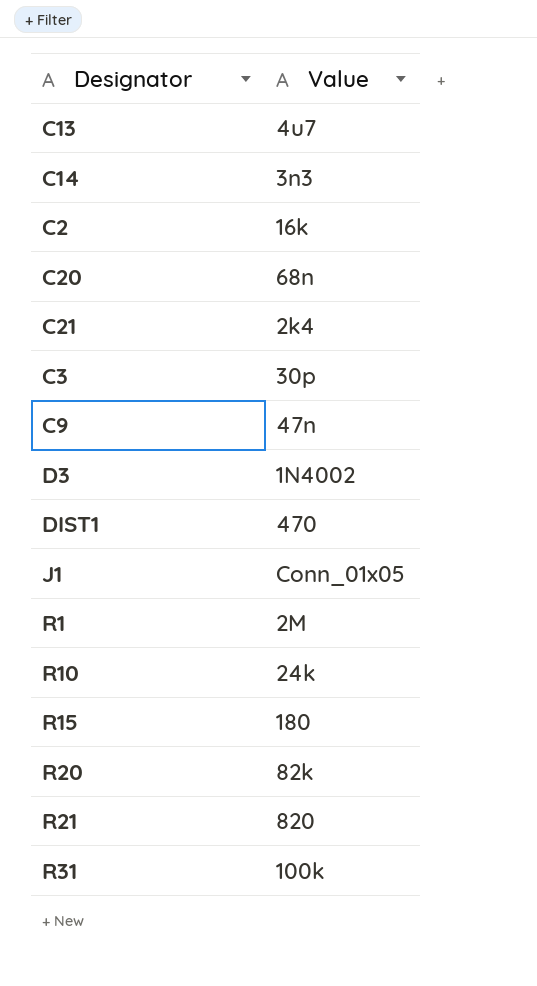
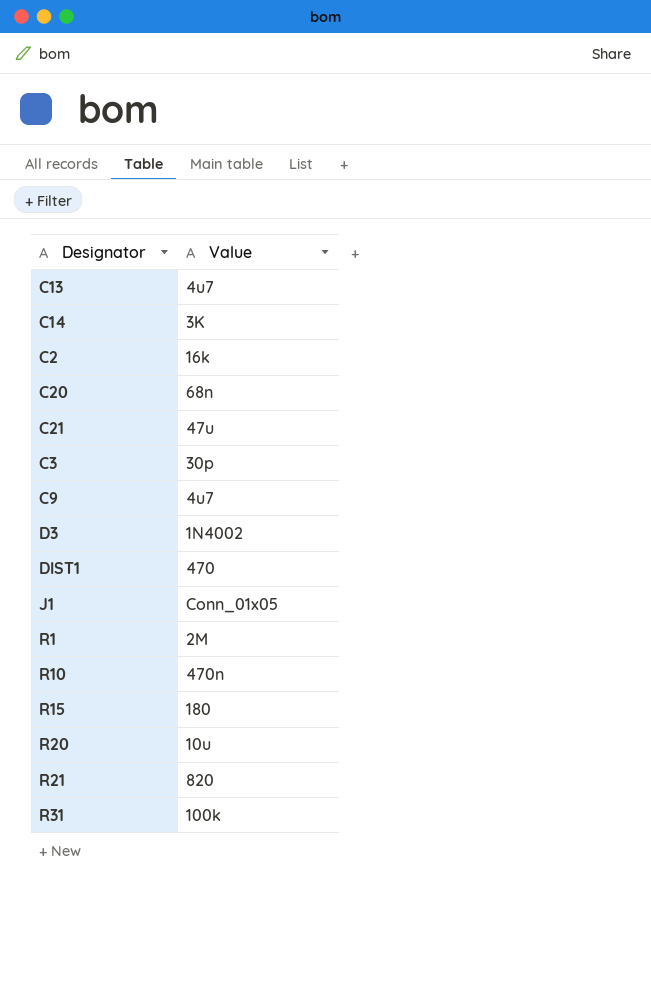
C14 | Value: 3n3 -> 3K
C21 | Value: 2k4 -> 47u
C9 | Value: 47n -> 4u7
R10 | Value: 24k -> 470n
R20 | Value: 82k -> 10u

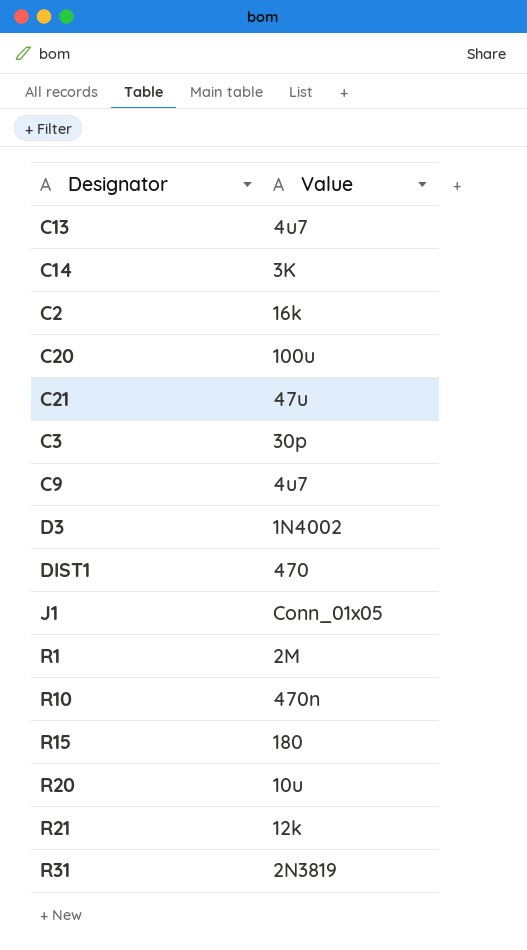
C20 | Value: 68n -> 100u
R21 | Value: 820 -> 12k
R31 | Value: 100k -> 2N3819

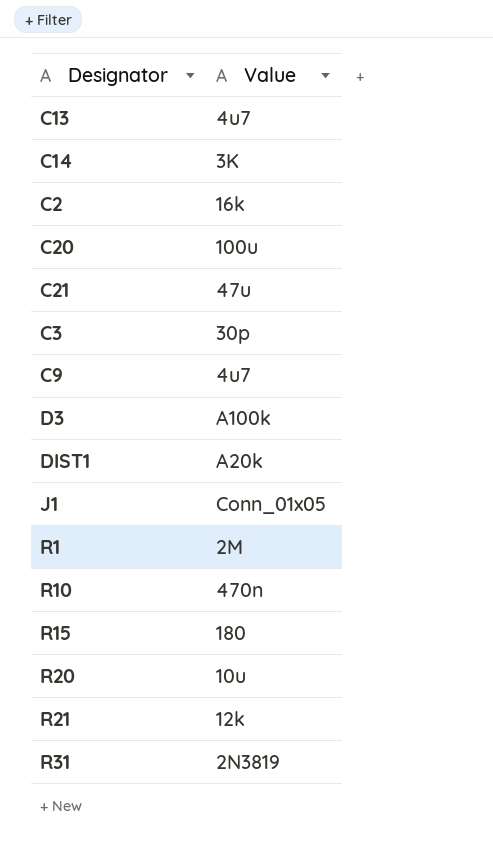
D3 | Value: 1N4002 -> A100k
DIST1 | Value: 470 -> A20k

